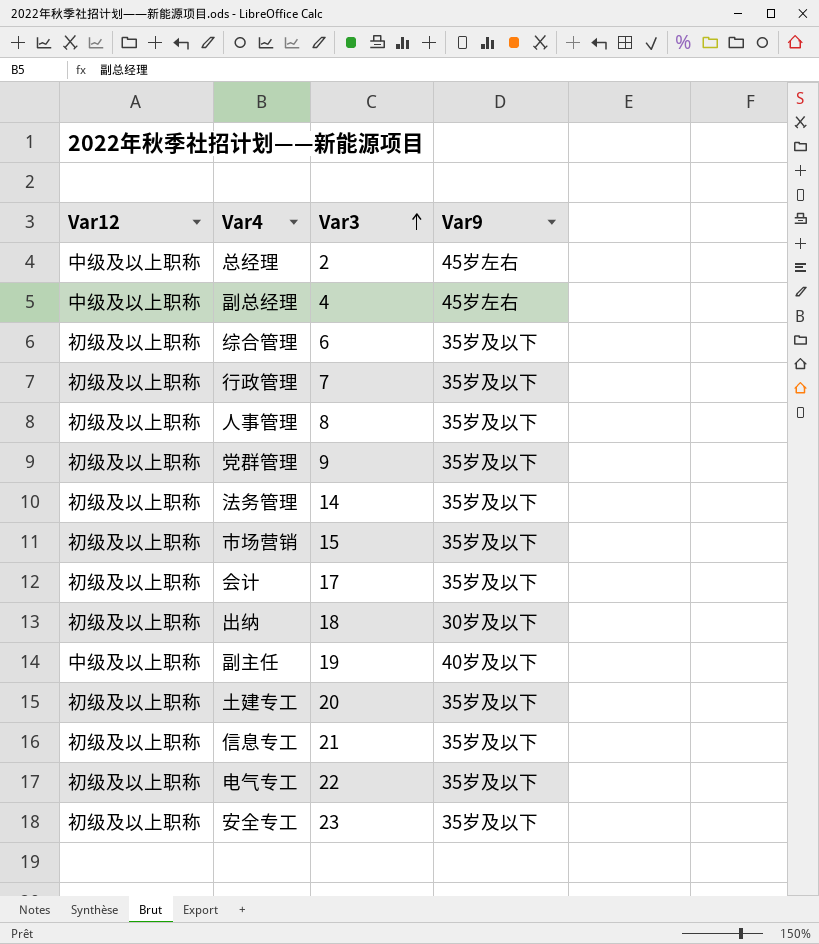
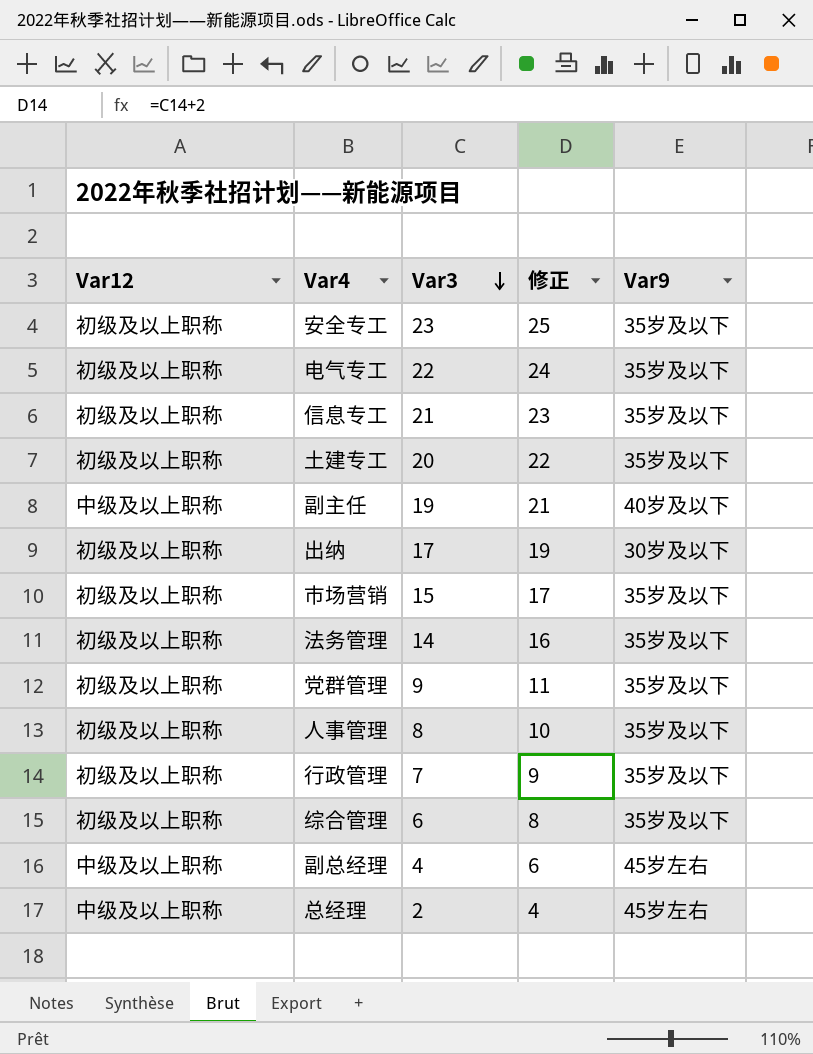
row order: Var3 ascending -> Var3 descending
column 修正 | formula: none -> [Var3] + 2
row 会计: 初级及以上职称 | 17 | 35岁及以下 -> none
出纳 | Var3: 18 -> 17

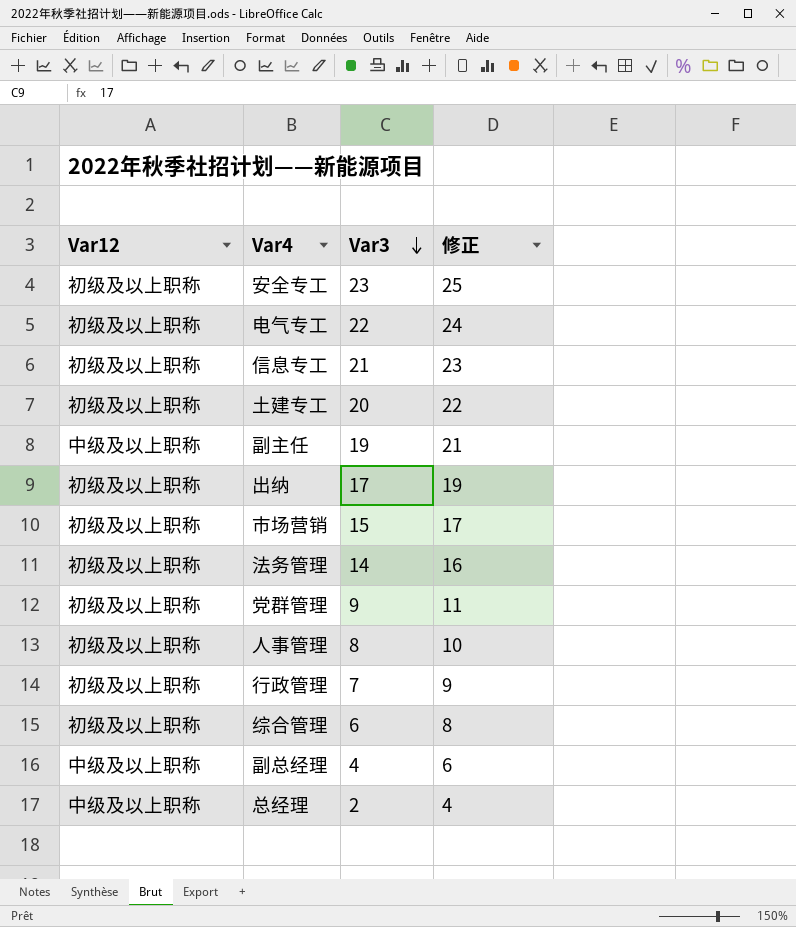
column Var9 | position: 5 -> none

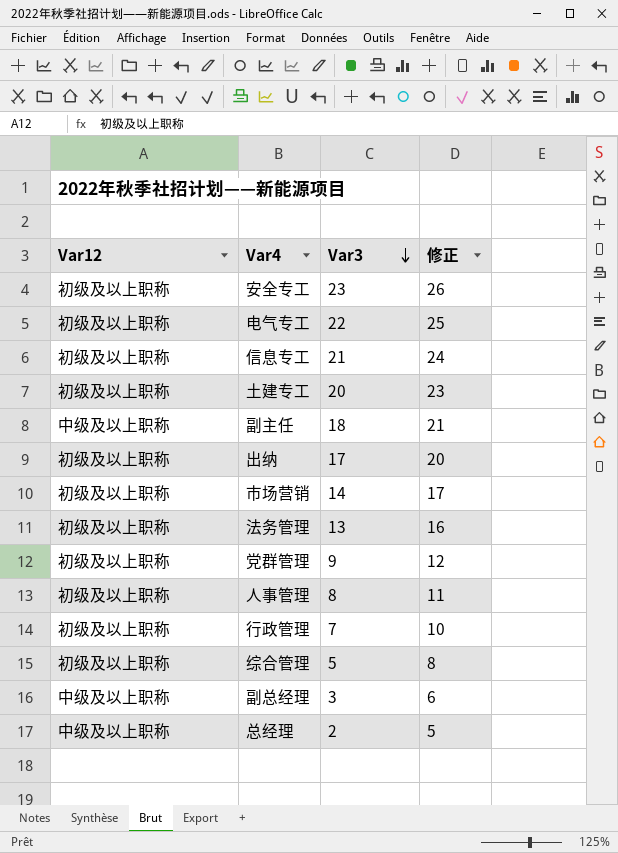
column 修正 | formula: [Var3] + 2 -> [Var3] + 3
副主任 | Var3: 19 -> 18
市场营销 | Var3: 15 -> 14
法务管理 | Var3: 14 -> 13
综合管理 | Var3: 6 -> 5
副总经理 | Var3: 4 -> 3

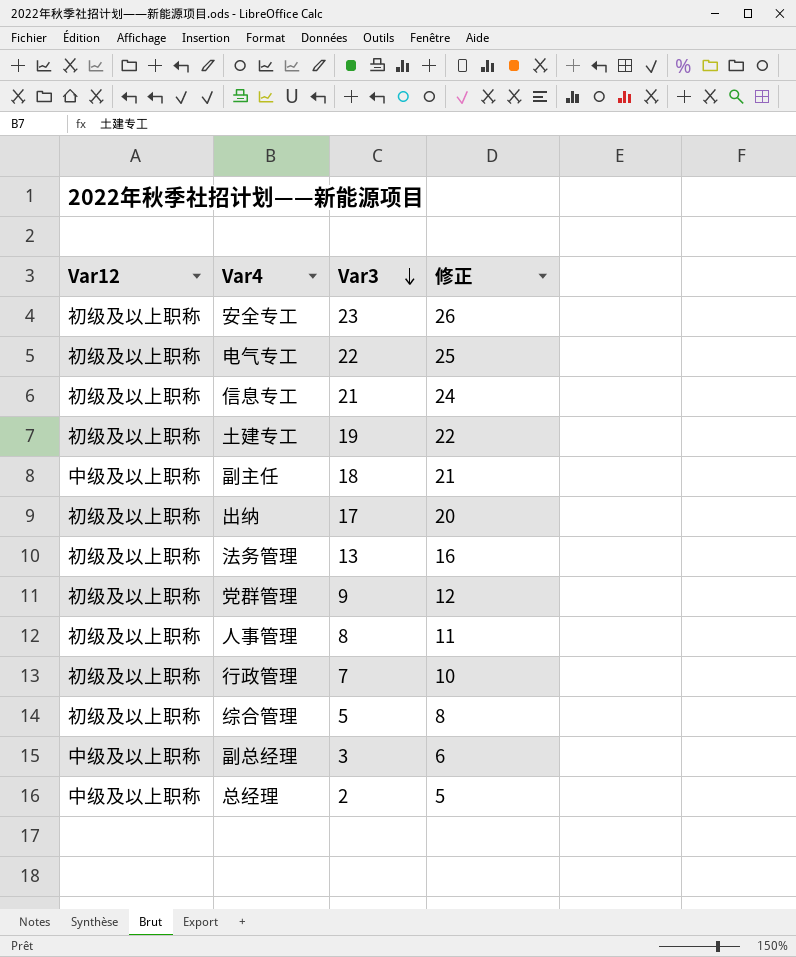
row 市场营销: 初级及以上职称 | 14 | 17 -> none
土建专工 | Var3: 20 -> 19
土建专工 | 修正: 23 -> 22

